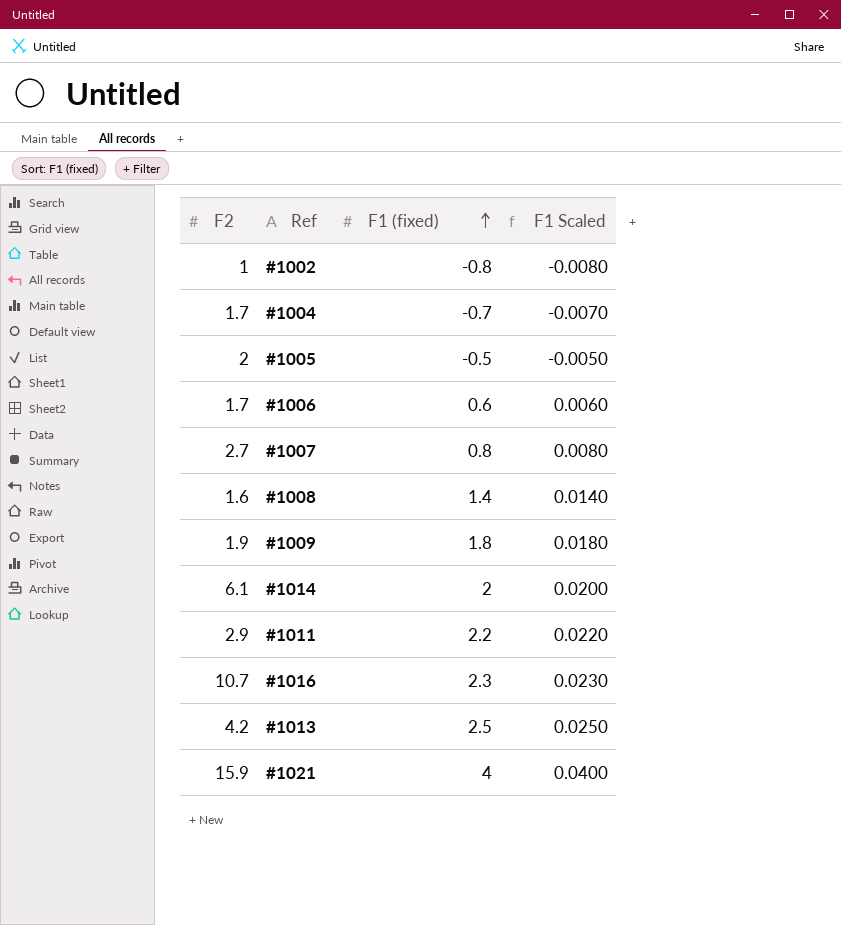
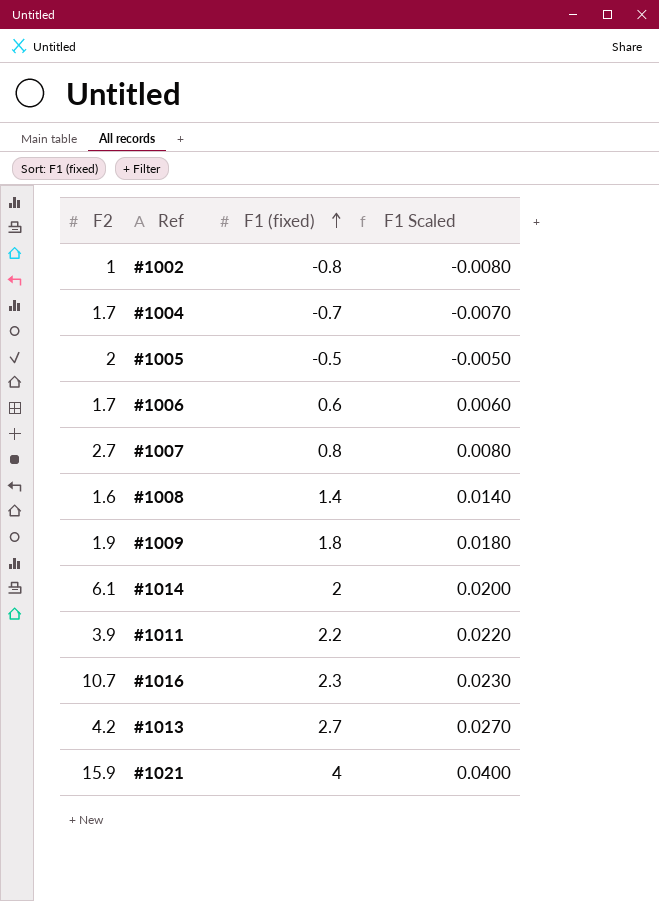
#1011 | F2: 2.9 -> 3.9
#1013 | F1 (fixed): 2.5 -> 2.7
#1013 | F1 Scaled: 0.0250 -> 0.0270

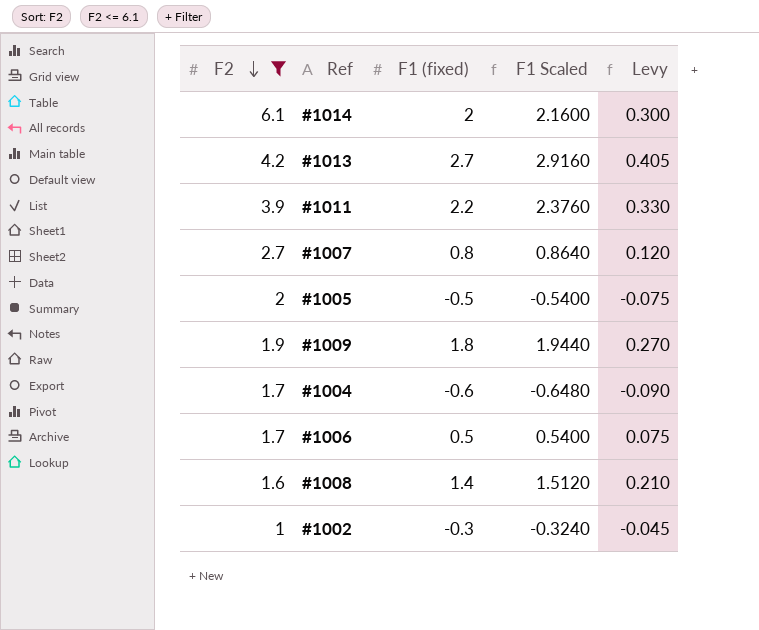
filter: none -> F2 <= 6.1
row order: F1 (fixed) ascending -> F2 descending
column F1 Scaled | formula: [F1 (fixed)] * 0.01 -> [F1 (fixed)] * 1.08
column Levy | formula: none -> [F1 (fixed)] * 0.15
#1004 | F1 (fixed): -0.7 -> -0.6
#1006 | F1 (fixed): 0.6 -> 0.5
#1002 | F1 (fixed): -0.8 -> -0.3

